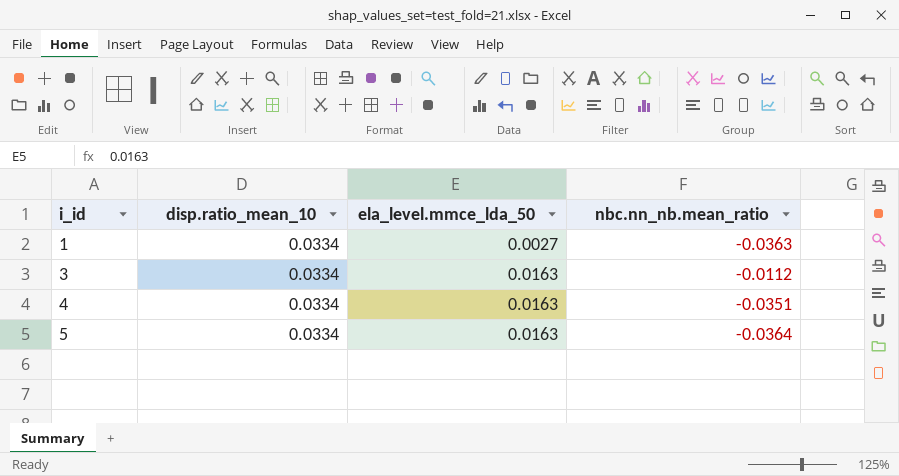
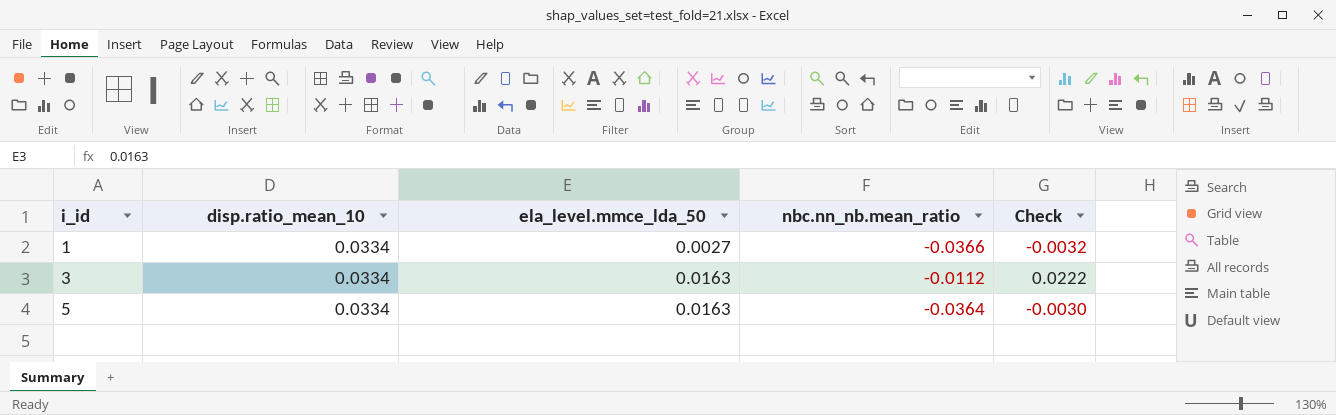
column Check | formula: none -> [disp.ratio_mean_10] + [nbc.nn_nb.mean_ratio]
row 4: 0.0334 | 0.0163 | -0.0351 -> none
1 | nbc.nn_nb.mean_ratio: -0.0363 -> -0.0366

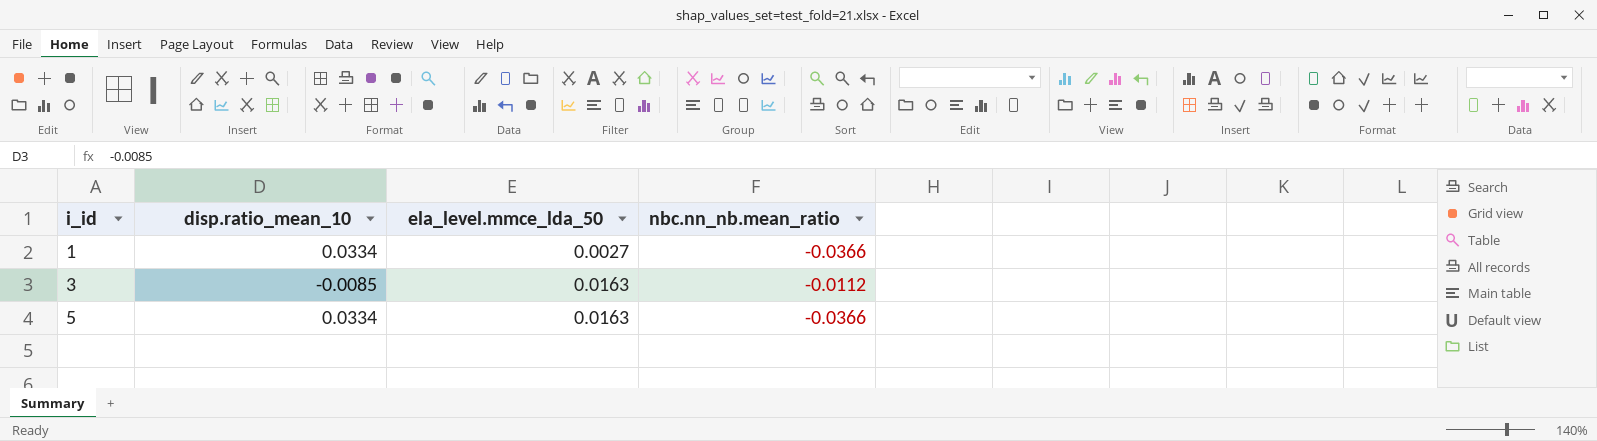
column Check | formula: [disp.ratio_mean_10] + [nbc.nn_nb.mean_ratio] -> none
3 | disp.ratio_mean_10: 0.0334 -> -0.0085
5 | nbc.nn_nb.mean_ratio: -0.0364 -> -0.0366

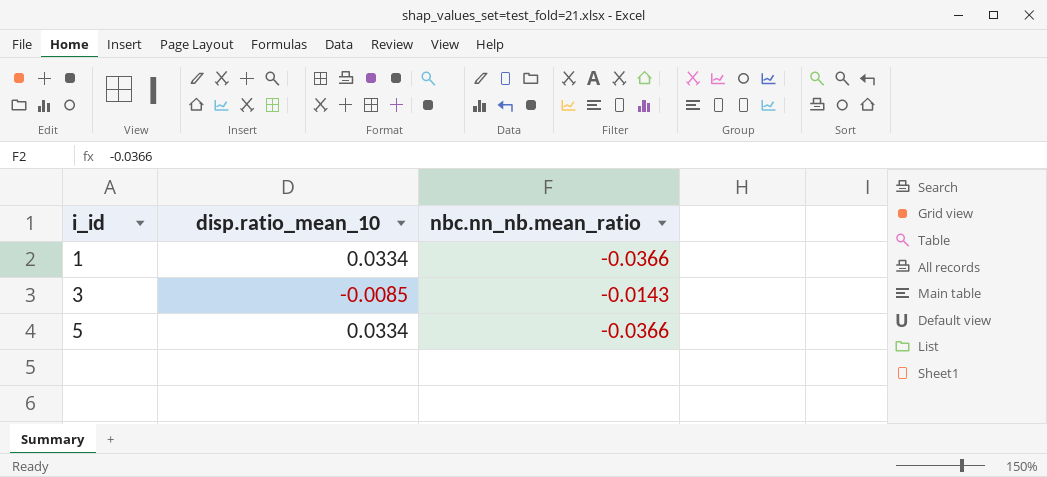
column ela_level.mmce_lda_50 | position: 3 -> none
3 | nbc.nn_nb.mean_ratio: -0.0112 -> -0.0143

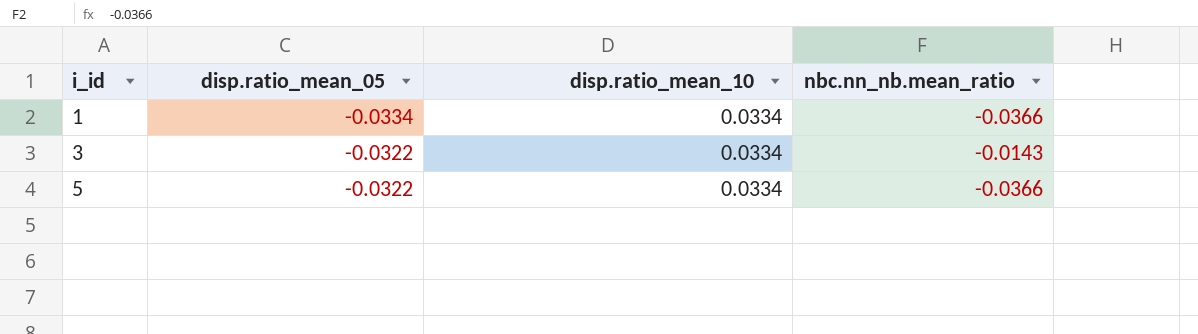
column disp.ratio_mean_05 | position: none -> 2
3 | disp.ratio_mean_10: -0.0085 -> 0.0334

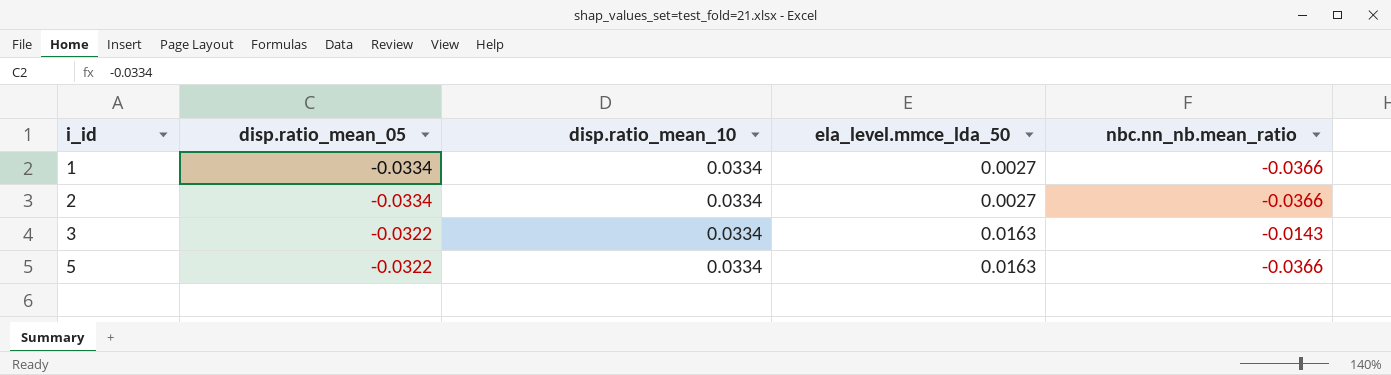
column ela_level.mmce_lda_50 | position: none -> 4
row 2: none -> -0.0334 | 0.0334 | 0.0027 | -0.0366

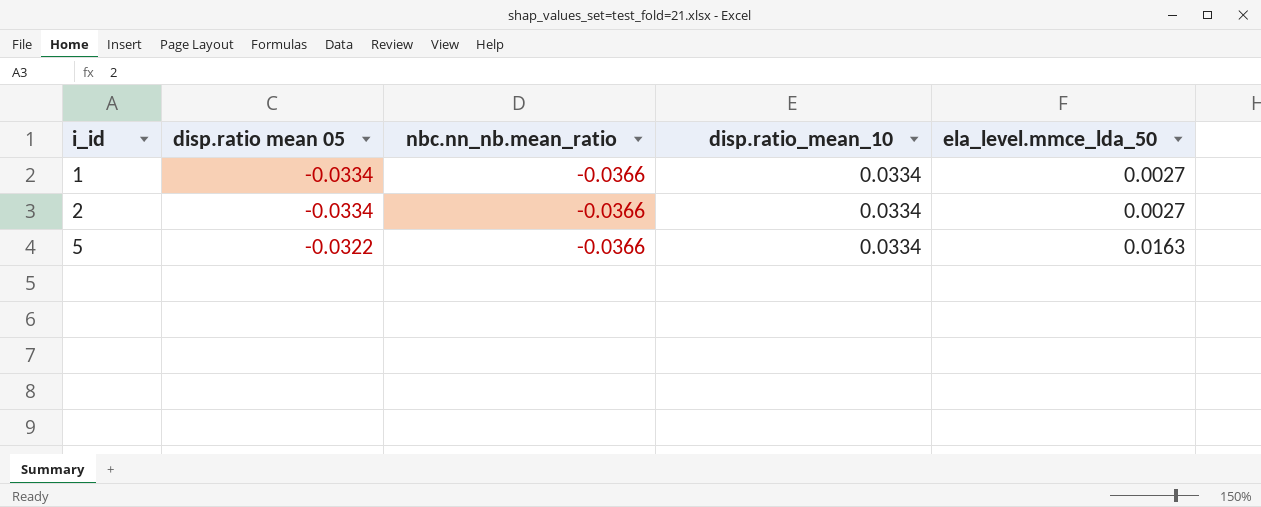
column name: disp.ratio_mean_05 -> disp.ratio mean 05
column nbc.nn_nb.mean_ratio | position: 5 -> 3
row 3: -0.0322 | 0.0334 | 0.0163 | -0.0143 -> none

